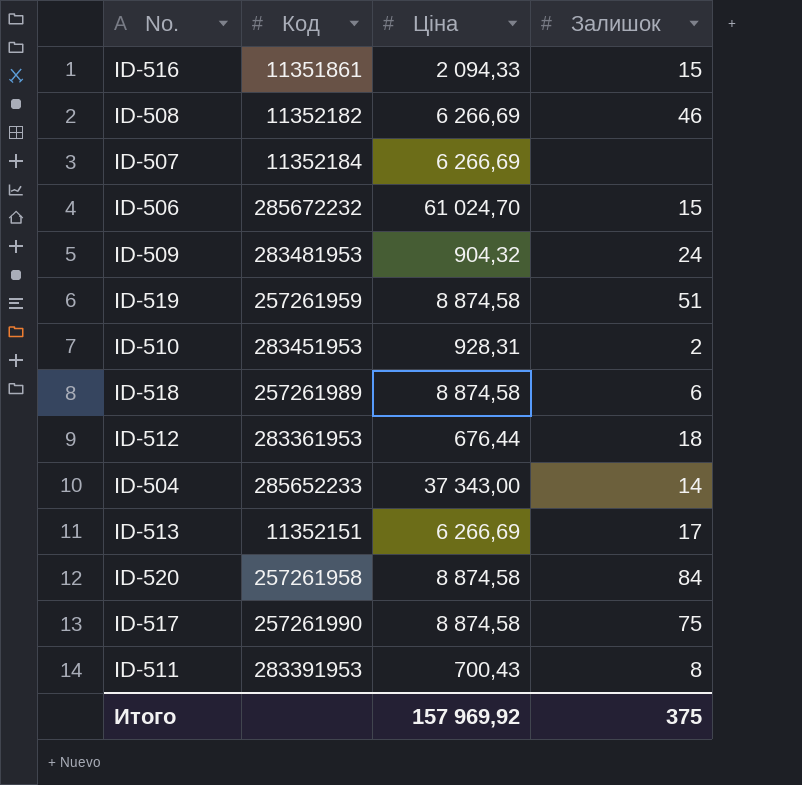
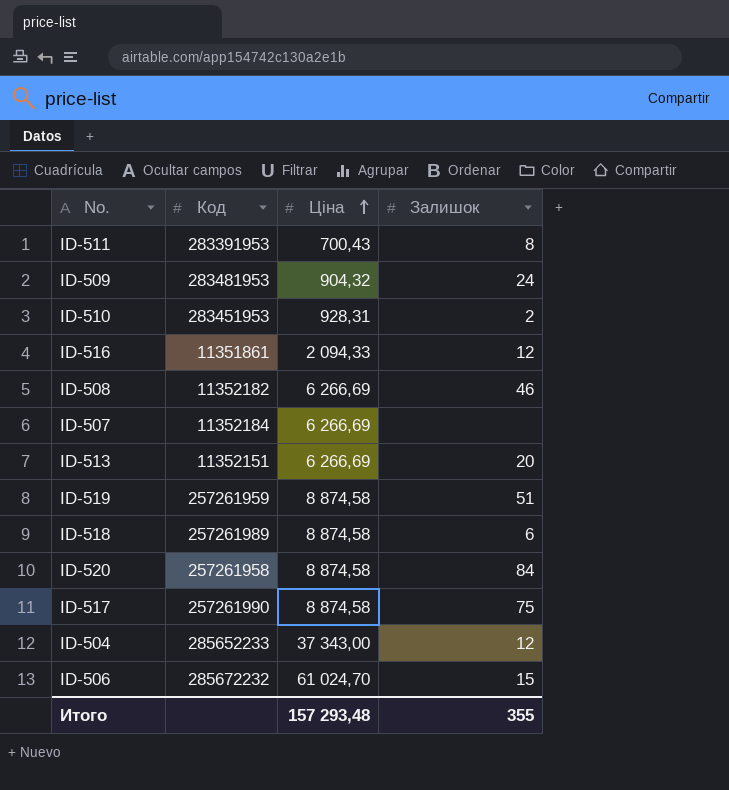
row order: none -> Ціна ascending
row ID-512: 283361953 | 676,44 | 18 -> none
ID-516 | Залишок: 15 -> 12
ID-513 | Залишок: 17 -> 20
ID-504 | Залишок: 14 -> 12
Итого | Ціна: 157 969,92 -> 157 293,48
Итого | Залишок: 375 -> 355

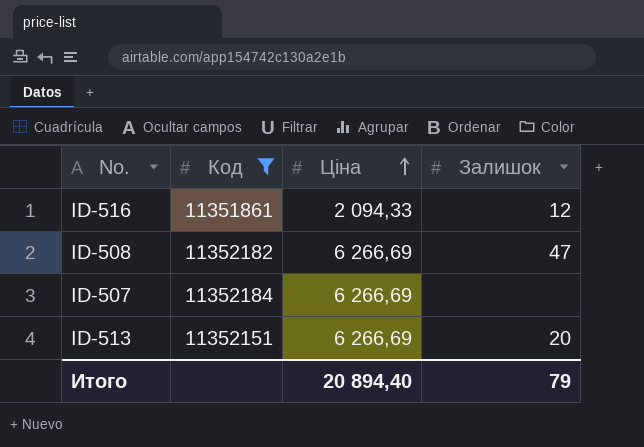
filter: none -> Код <= 11352184
ID-508 | Залишок: 46 -> 47
Итого | Ціна: 157 293,48 -> 20 894,40
Итого | Залишок: 355 -> 79

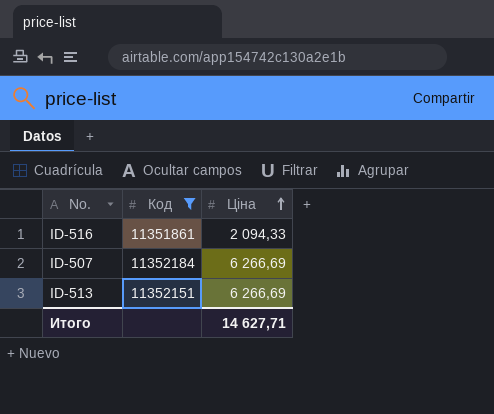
column Залишок | position: 4 -> none
row ID-508: 11352182 | 6 266,69 | 47 -> none
Итого | Ціна: 20 894,40 -> 14 627,71

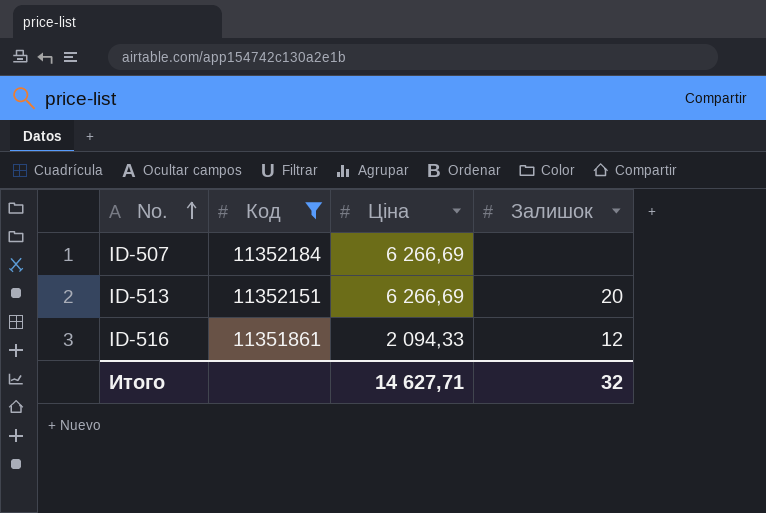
row order: Ціна ascending -> No. ascending
column Залишок | position: none -> 4

